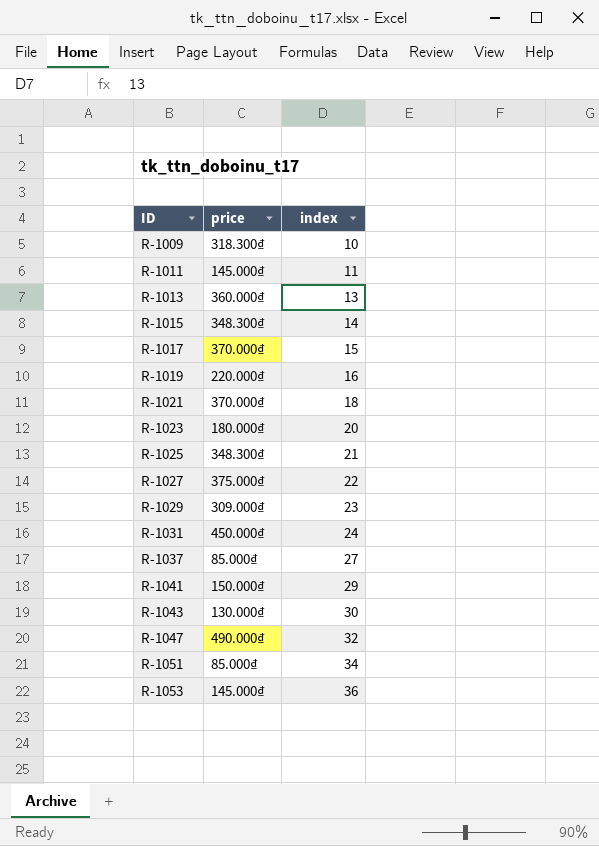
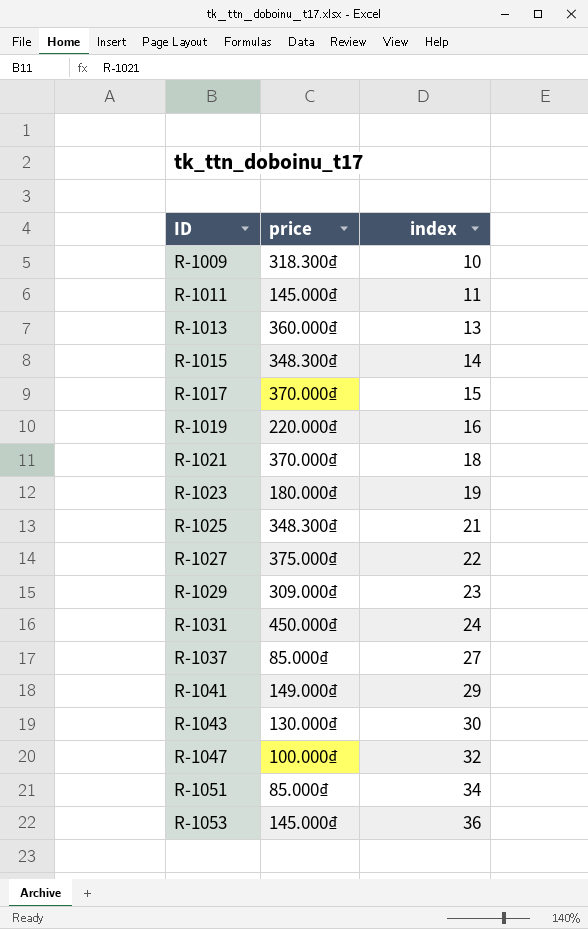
R-1023 | index: 20 -> 19
R-1041 | price: 150.000₫ -> 149.000₫
R-1047 | price: 490.000₫ -> 100.000₫

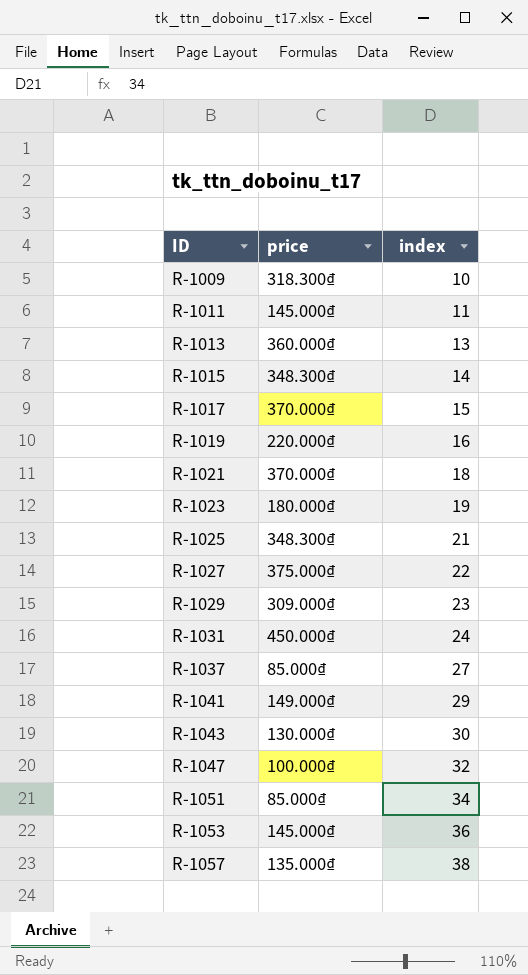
row R-1057: none -> 135.000₫ | 38

